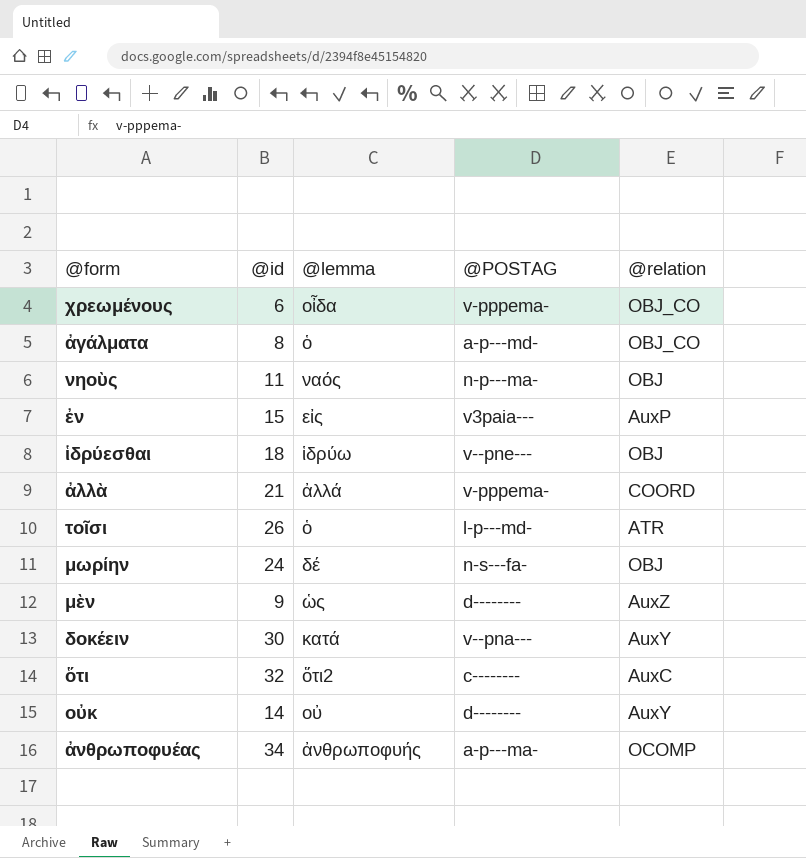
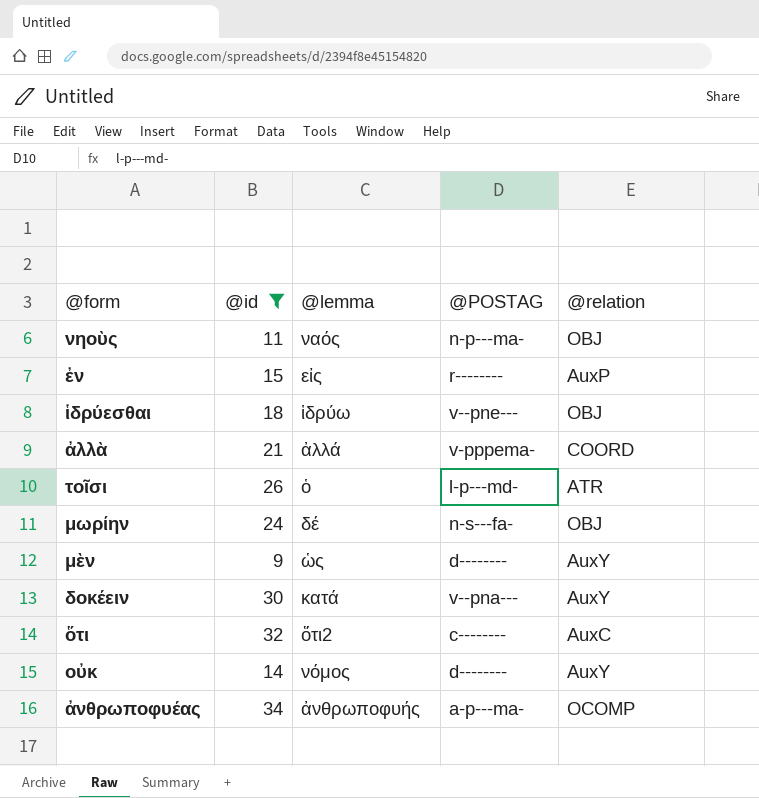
filter: none -> @id >= 9
ἐν | @POSTAG: v3paia--- -> r--------
μὲν | @relation: AuxZ -> AuxY
οὐκ | @lemma: οὐ -> νόμος

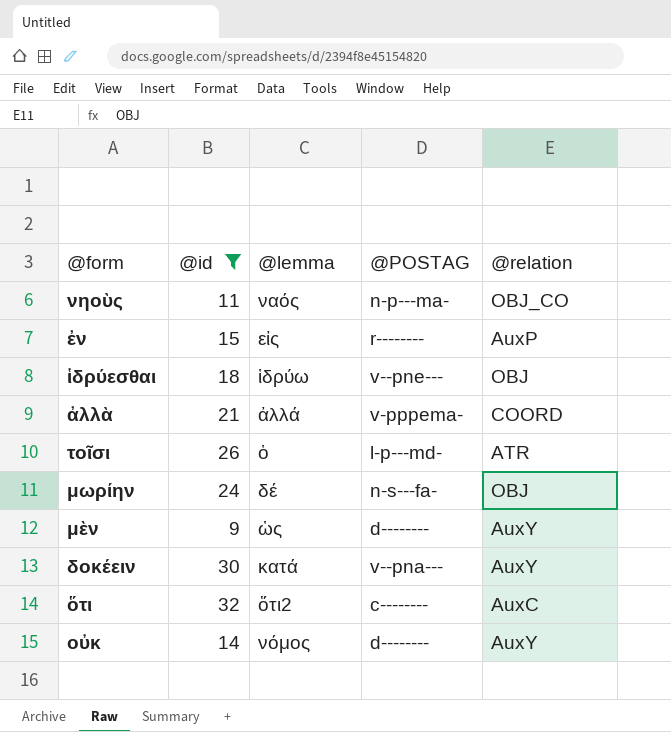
row ἀνθρωποφυέας: 34 | ἀνθρωποφυής | a-p---ma- | OCOMP -> none
νηοὺς | @relation: OBJ -> OBJ_CO

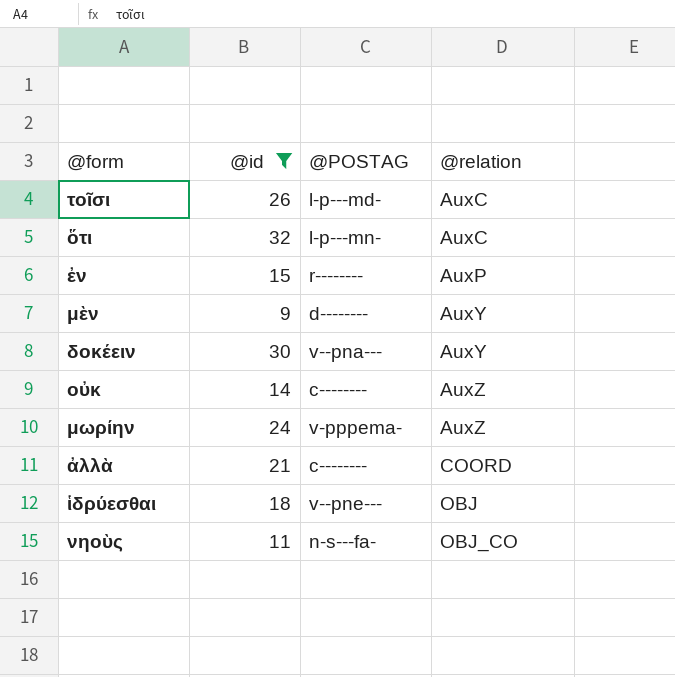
row order: none -> @relation ascending
column @lemma | position: 3 -> none
τοῖσι | @relation: ATR -> AuxC
ὅτι | @POSTAG: c-------- -> l-p---mn-
οὐκ | @POSTAG: d-------- -> c--------
οὐκ | @relation: AuxY -> AuxZ
μωρίην | @POSTAG: n-s---fa- -> v-pppema-
μωρίην | @relation: OBJ -> AuxZ
ἀλλὰ | @POSTAG: v-pppema- -> c--------
νηοὺς | @POSTAG: n-p---ma- -> n-s---fa-

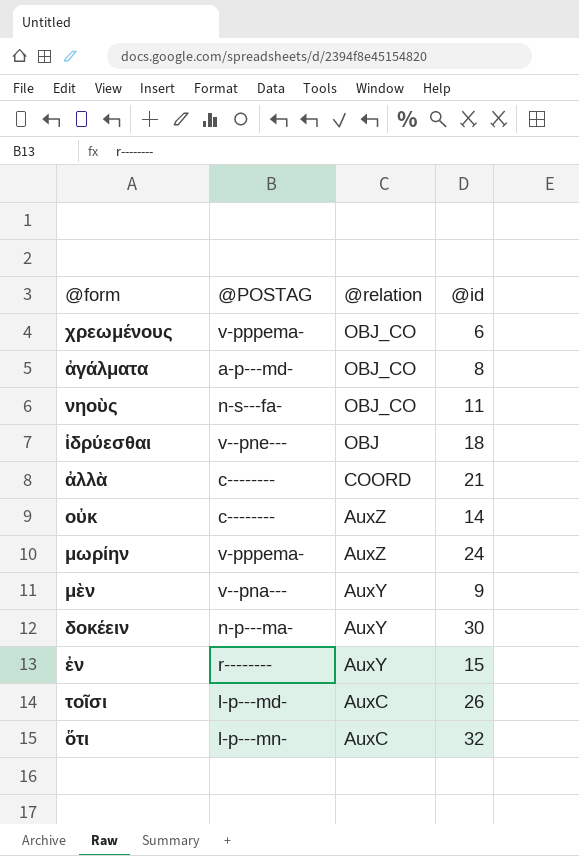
filter: @id >= 9 -> none
row order: @relation ascending -> @relation descending
column @id | position: 2 -> 4
μὲν | @POSTAG: d-------- -> v--pna---
δοκέειν | @POSTAG: v--pna--- -> n-p---ma-
ἐν | @relation: AuxP -> AuxY

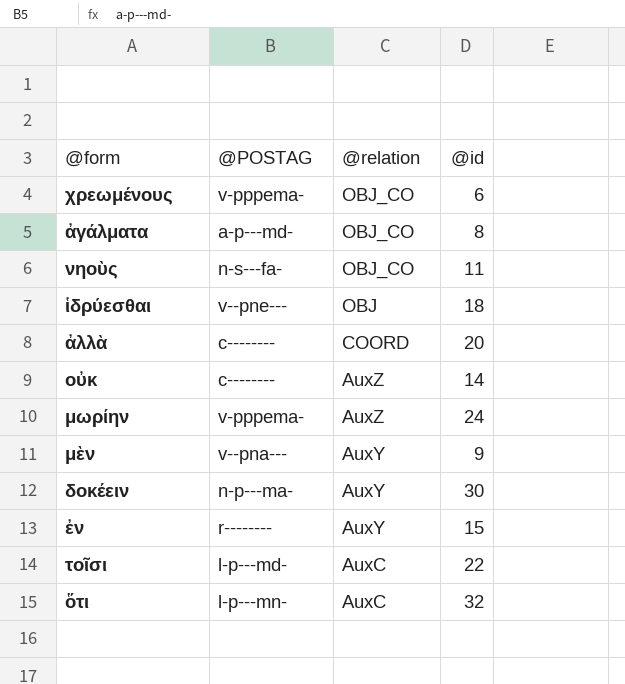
ἀλλὰ | @id: 21 -> 20
τοῖσι | @id: 26 -> 22

